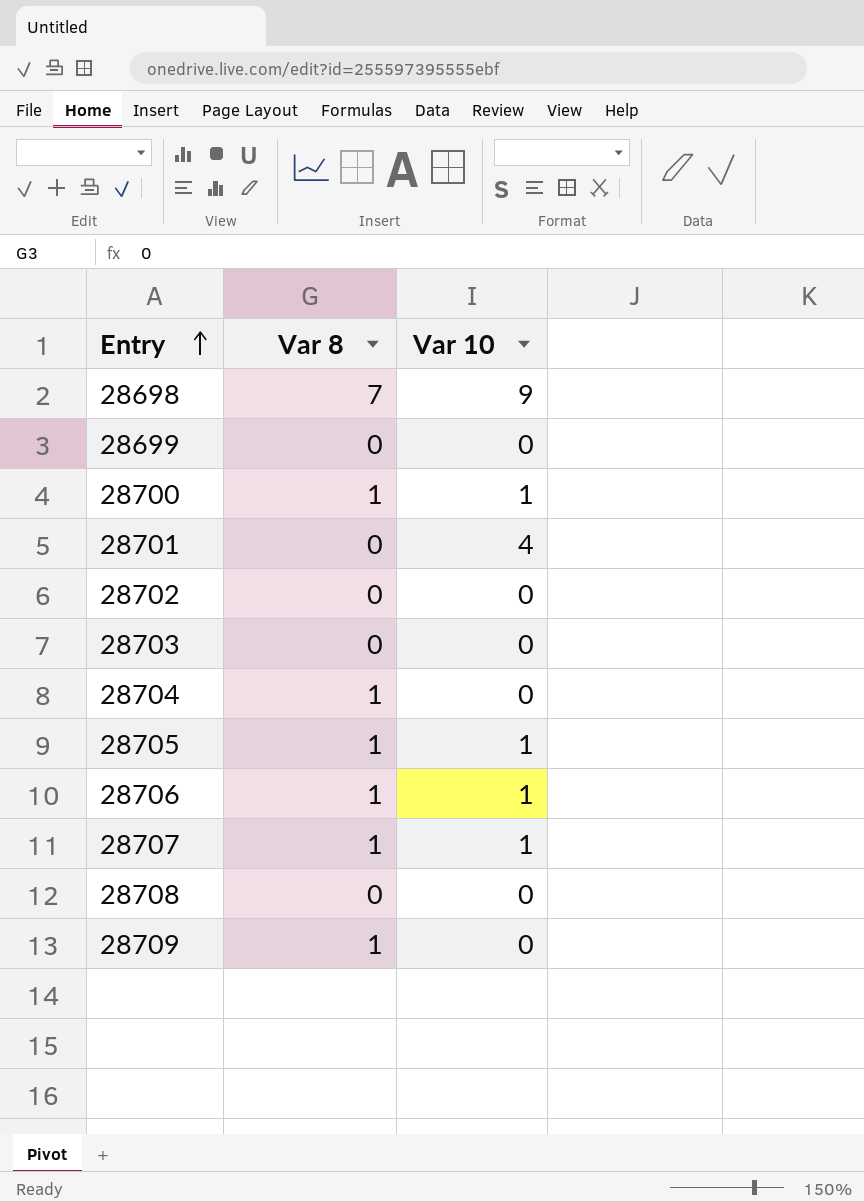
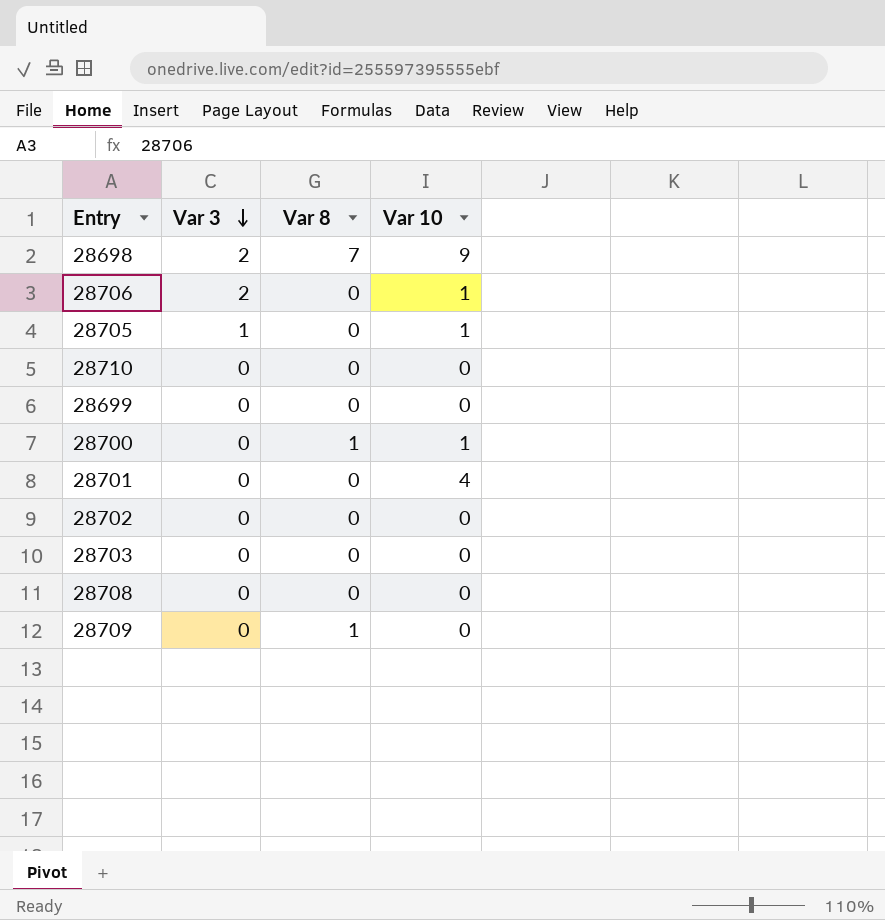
row order: Entry ascending -> Var 3 descending
column Var 3 | position: none -> 2
row 28704: 1 | 0 -> none
row 28707: 1 | 1 -> none
28706 | Var 8: 1 -> 0
28705 | Var 8: 1 -> 0
row 28710: none -> 0 | 0 | 0

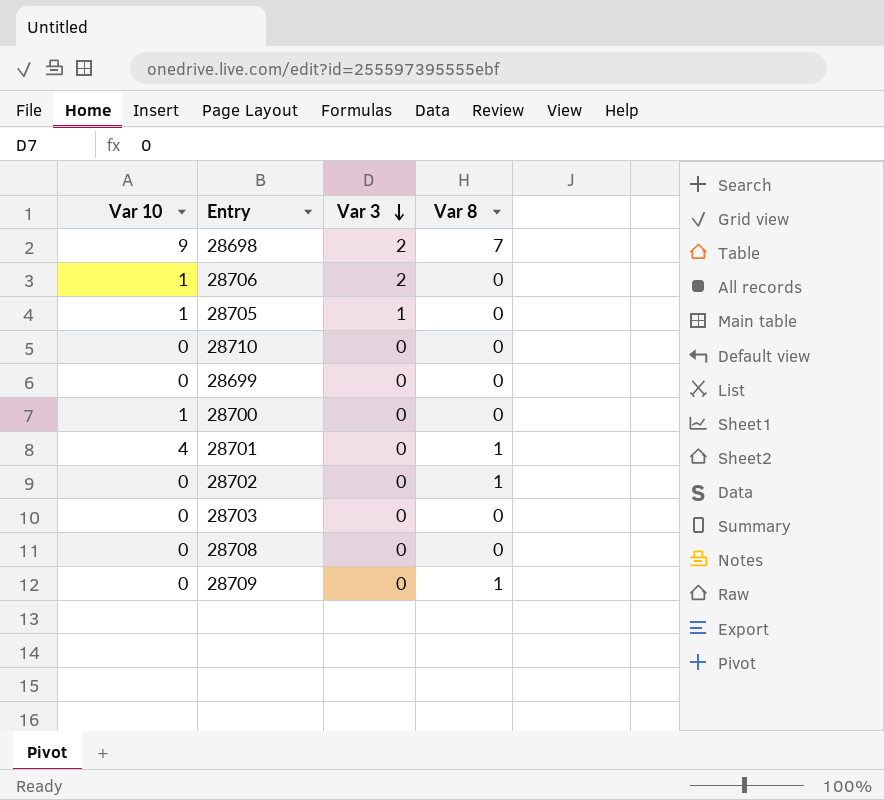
column Var 10 | position: 4 -> 1
28700 | Var 8: 1 -> 0
28701 | Var 8: 0 -> 1
28702 | Var 8: 0 -> 1

